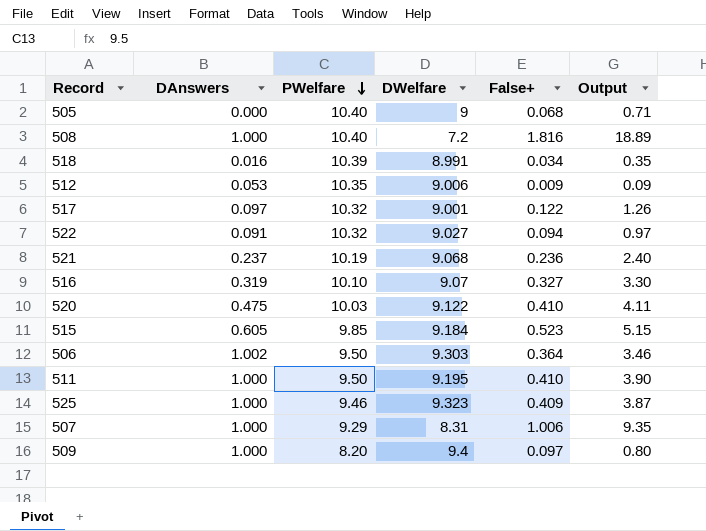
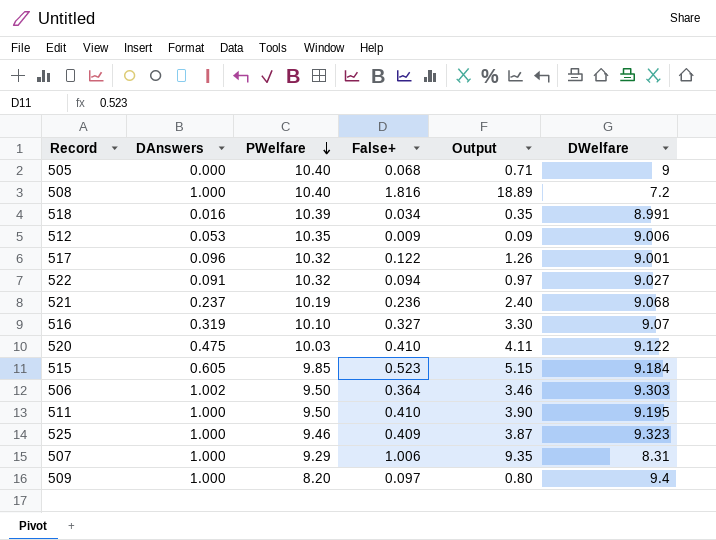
column DWelfare | position: 4 -> 6
517 | DAnswers: 0.097 -> 0.096

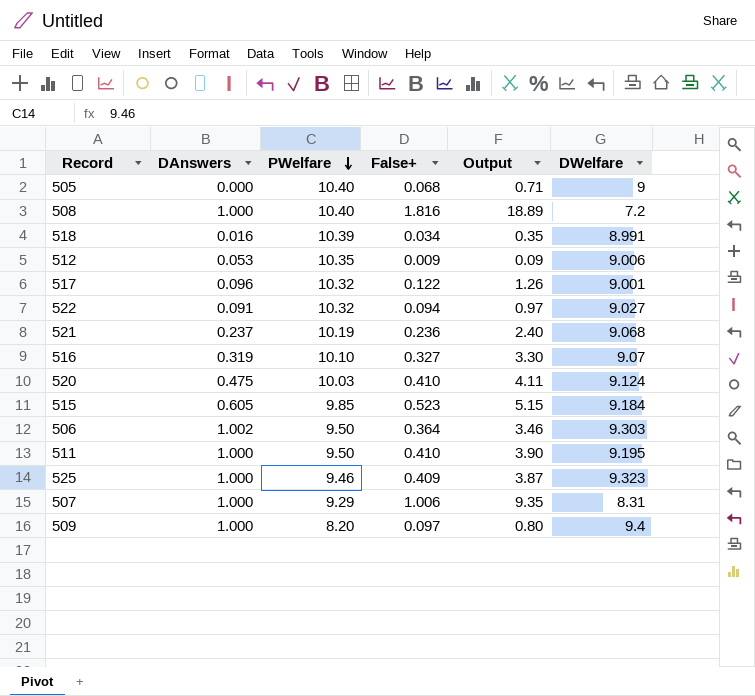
520 | DWelfare: 9.122 -> 9.124

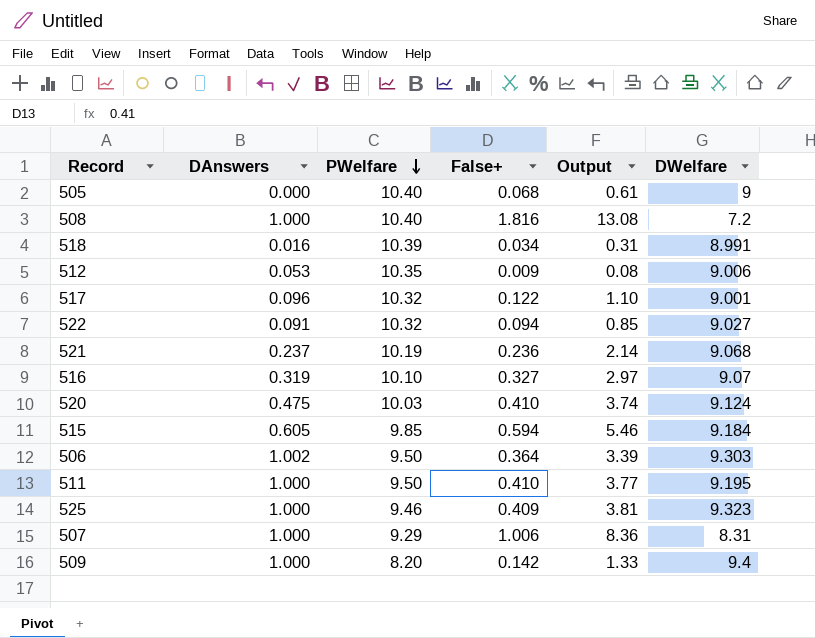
column Output | formula: [PWelfare] * [False+] -> [False+] * [DWelfare]
515 | False+: 0.523 -> 0.594
509 | False+: 0.097 -> 0.142

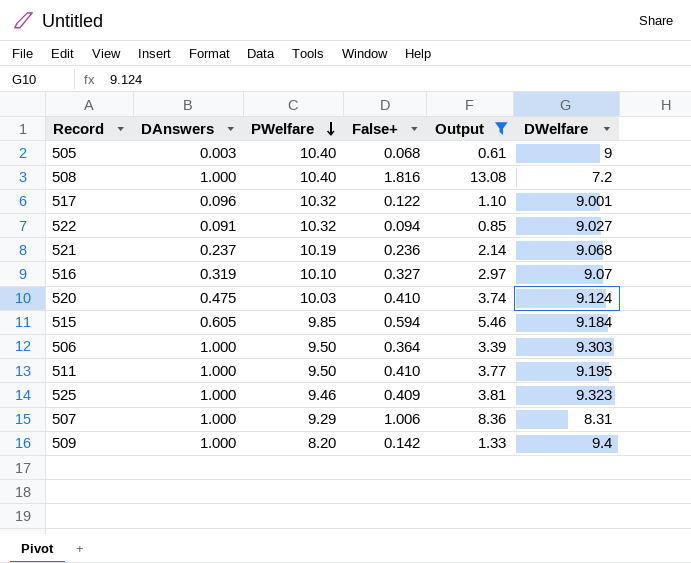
filter: none -> Output >= 0.61
505 | DAnswers: 0.000 -> 0.003
506 | DAnswers: 1.002 -> 1.000

